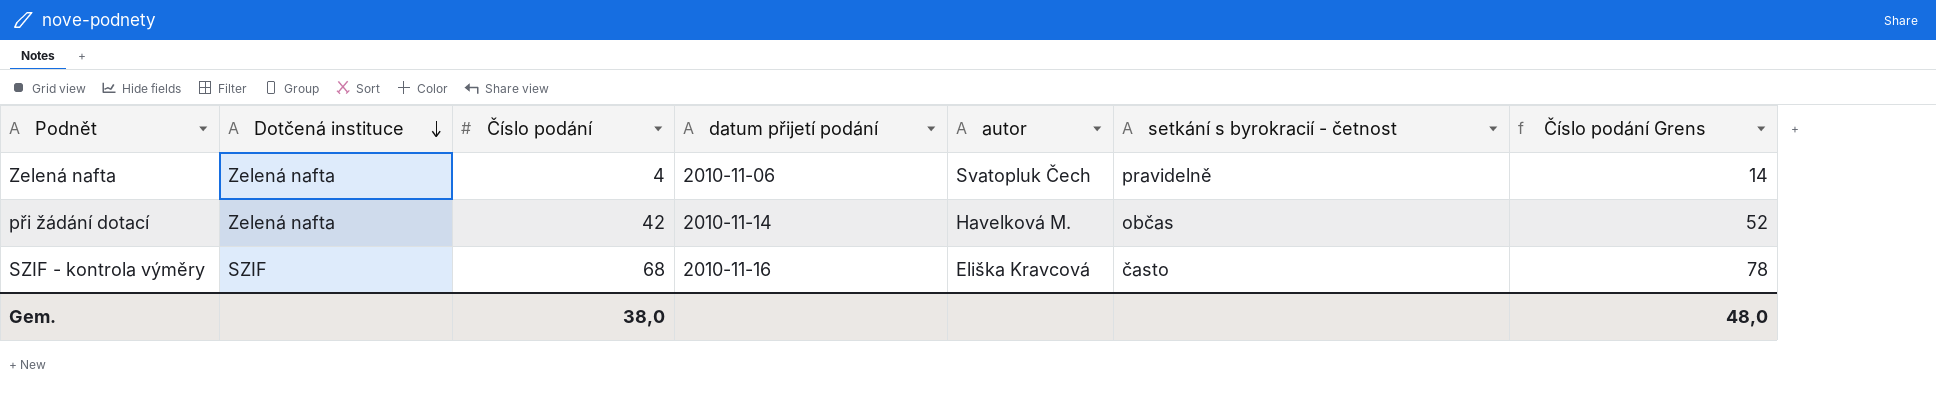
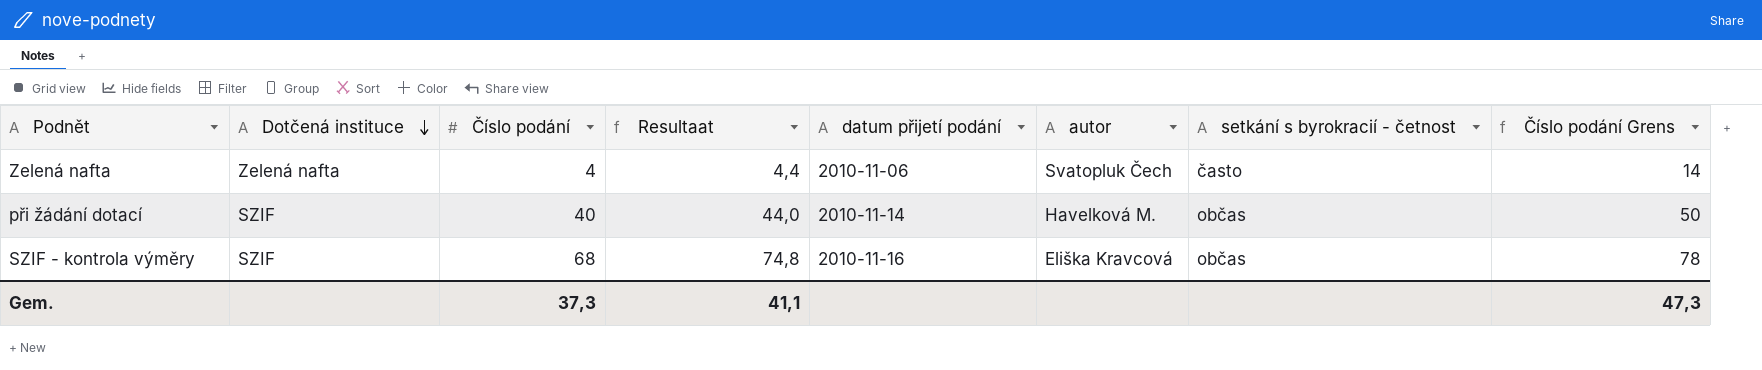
column Resultaat | formula: none -> [Číslo podání] * 1,1
Zelená nafta | setkání s byrokracií - četnost: pravidelně -> často
při žádání dotací | Dotčená instituce: Zelená nafta -> SZIF
při žádání dotací | Číslo podání: 42 -> 40
při žádání dotací | Číslo podání Grens: 52 -> 50
SZIF - kontrola výměry | setkání s byrokracií - četnost: často -> občas
Gem. | Číslo podání: 38,0 -> 37,3
Gem. | Číslo podání Grens: 48,0 -> 47,3

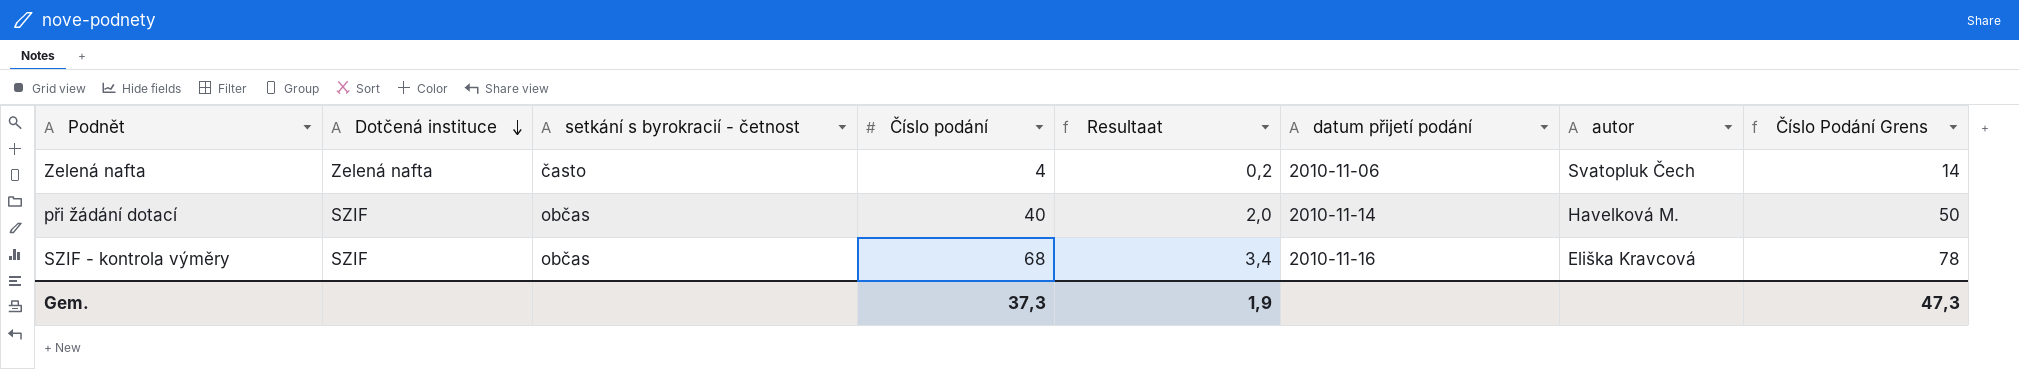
column setkání s byrokracií - četnost | position: 7 -> 3
column Resultaat | formula: [Číslo podání] * 1,1 -> [Číslo podání] * 0,05
column name: Číslo podání Grens -> Číslo Podání Grens
Gem. | Resultaat: 41,1 -> 1,9

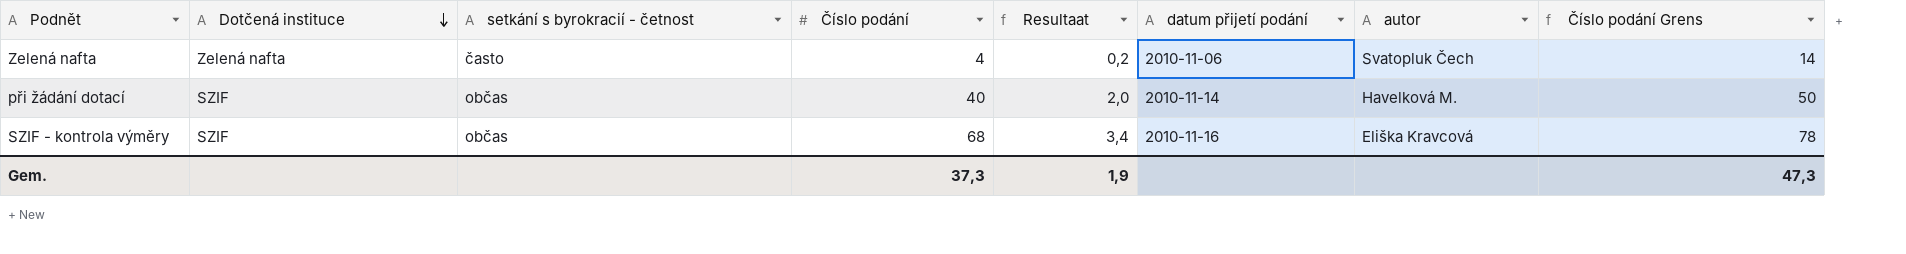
column name: Číslo Podání Grens -> Číslo podání Grens

